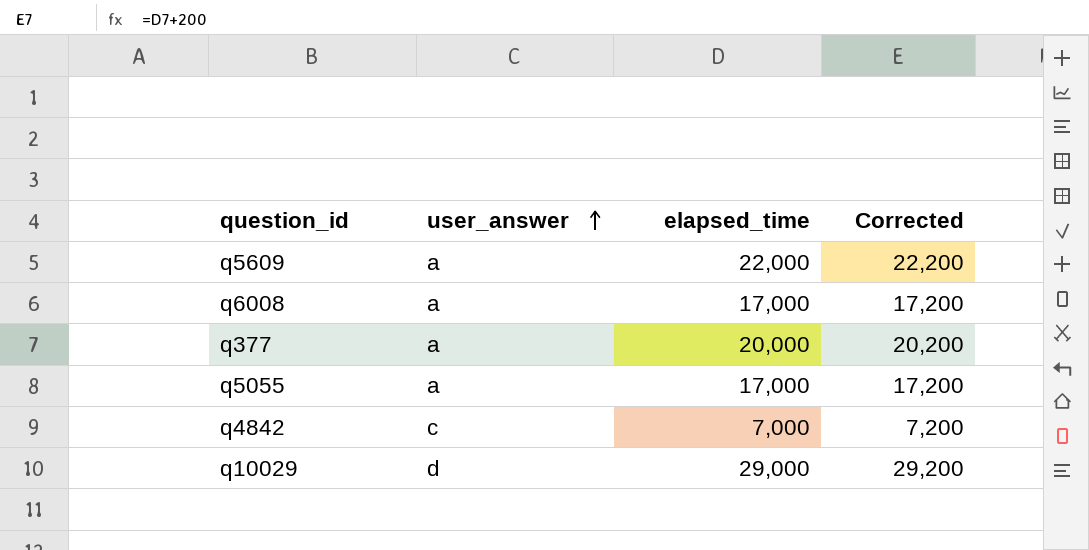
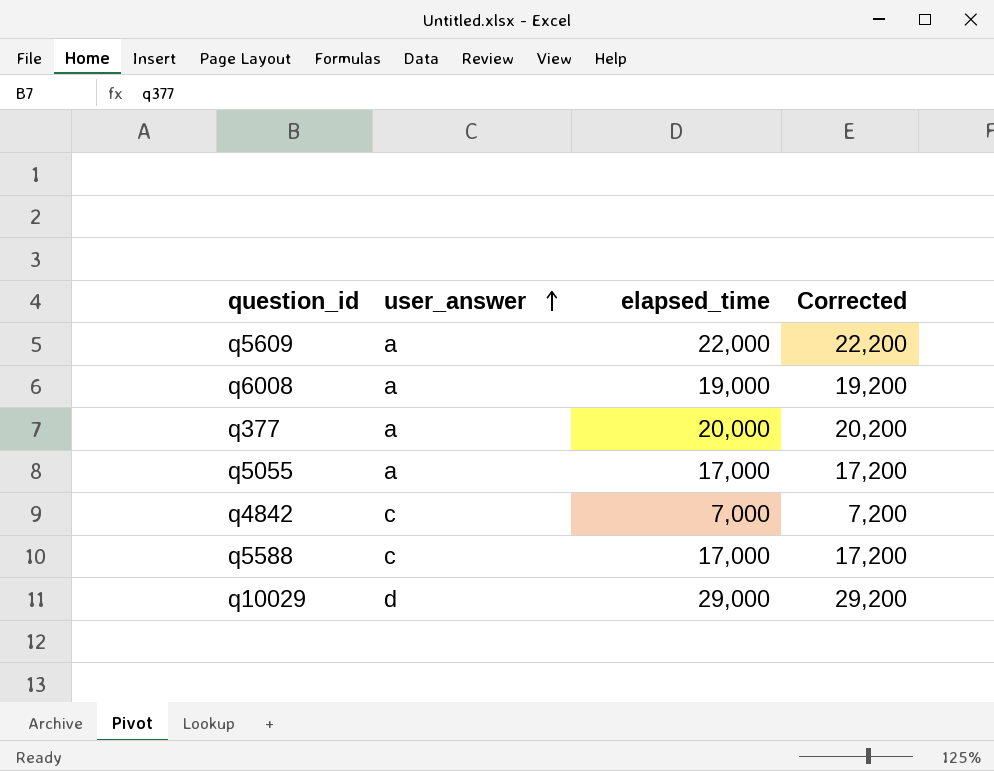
q6008 | elapsed_time: 17,000 -> 19,000
q6008 | Corrected: 17,200 -> 19,200
row q5588: none -> c | 17,000 | 17,200

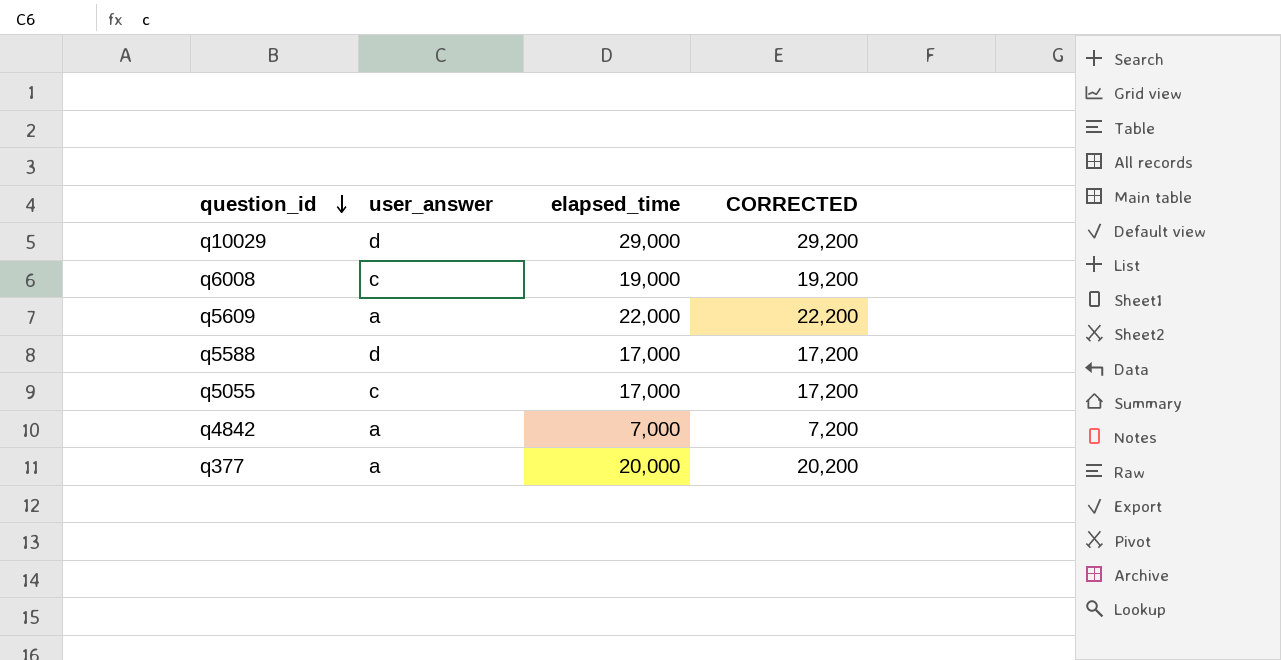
row order: user_answer ascending -> question_id descending
column name: Corrected -> CORRECTED
q6008 | user_answer: a -> c
q5588 | user_answer: c -> d
q5055 | user_answer: a -> c
q4842 | user_answer: c -> a

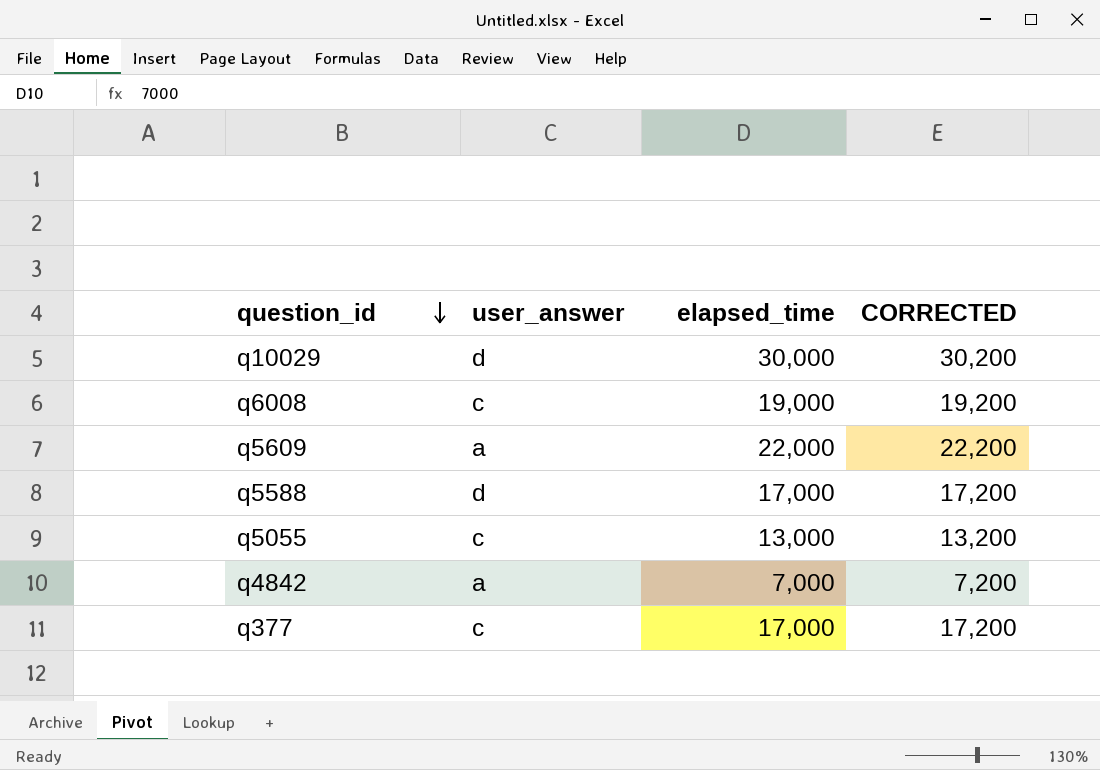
q10029 | elapsed_time: 29,000 -> 30,000
q10029 | CORRECTED: 29,200 -> 30,200
q5055 | elapsed_time: 17,000 -> 13,000
q5055 | CORRECTED: 17,200 -> 13,200
q377 | user_answer: a -> c
q377 | elapsed_time: 20,000 -> 17,000
q377 | CORRECTED: 20,200 -> 17,200

